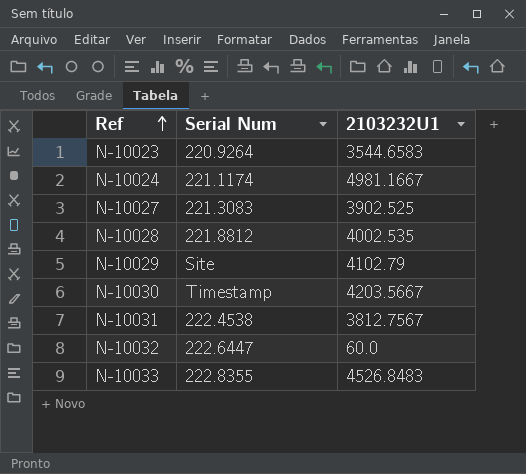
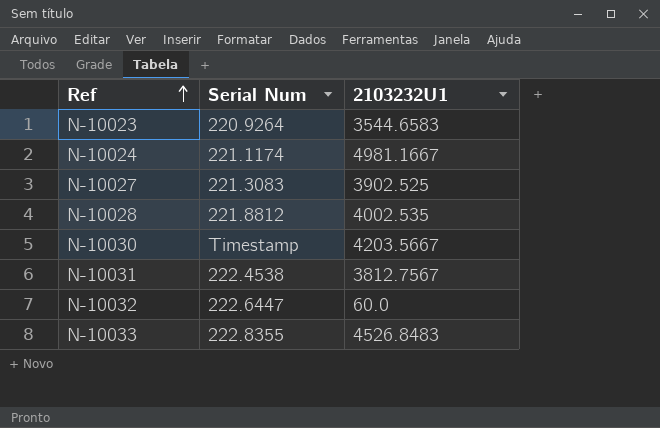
row N-10029: Site | 4102.79 -> none

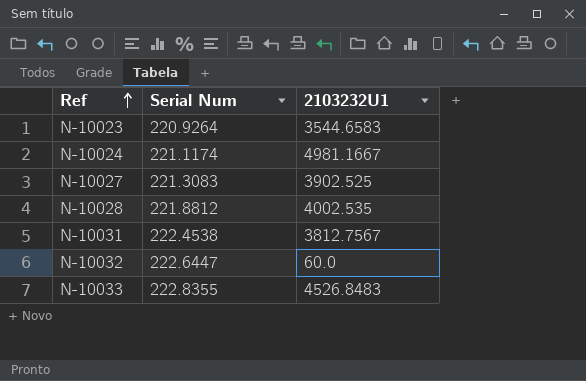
row N-10030: Timestamp | 4203.5667 -> none

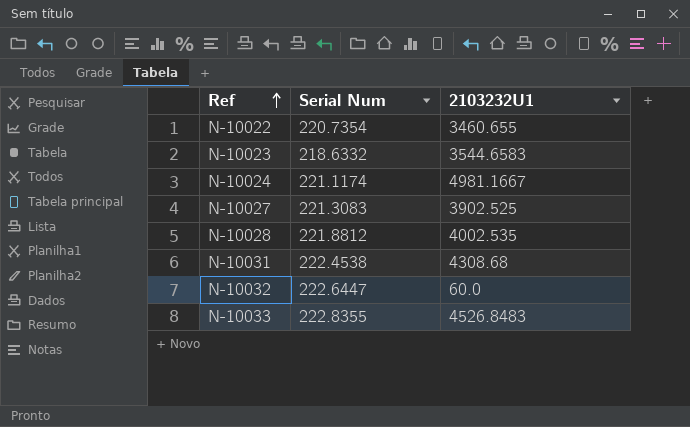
row N-10022: none -> 220.7354 | 3460.655
N-10023 | Serial Num: 220.9264 -> 218.6332
N-10031 | 2103232U1: 3812.7567 -> 4308.68

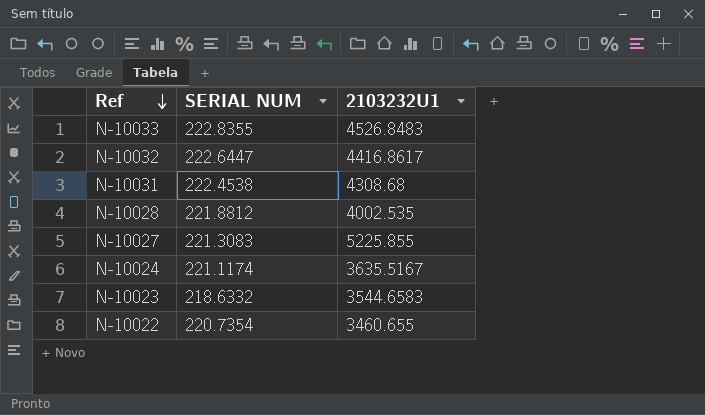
row order: Ref ascending -> Ref descending
column name: Serial Num -> SERIAL NUM
N-10032 | 2103232U1: 60.0 -> 4416.8617
N-10027 | 2103232U1: 3902.525 -> 5225.855
N-10024 | 2103232U1: 4981.1667 -> 3635.5167

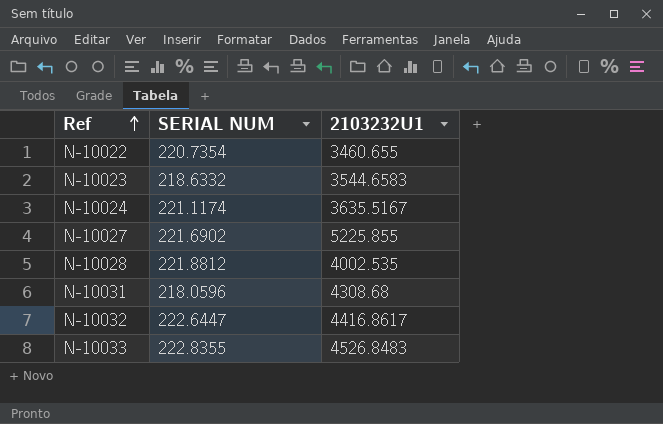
row order: Ref descending -> Ref ascending
N-10027 | SERIAL NUM: 221.3083 -> 221.6902
N-10031 | SERIAL NUM: 222.4538 -> 218.0596

